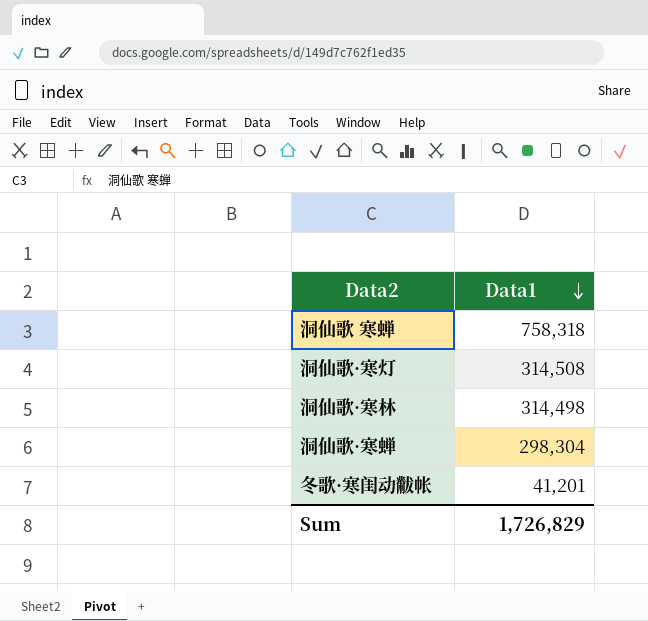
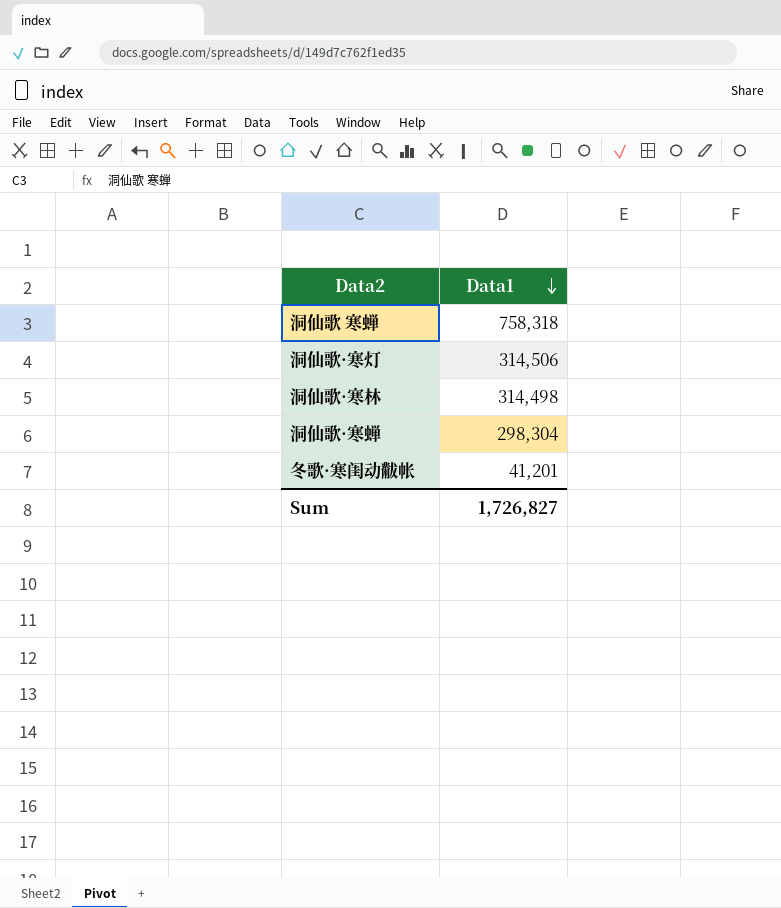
洞仙歌·寒灯 | Data1: 314,508 -> 314,506
Sum | Data1: 1,726,829 -> 1,726,827

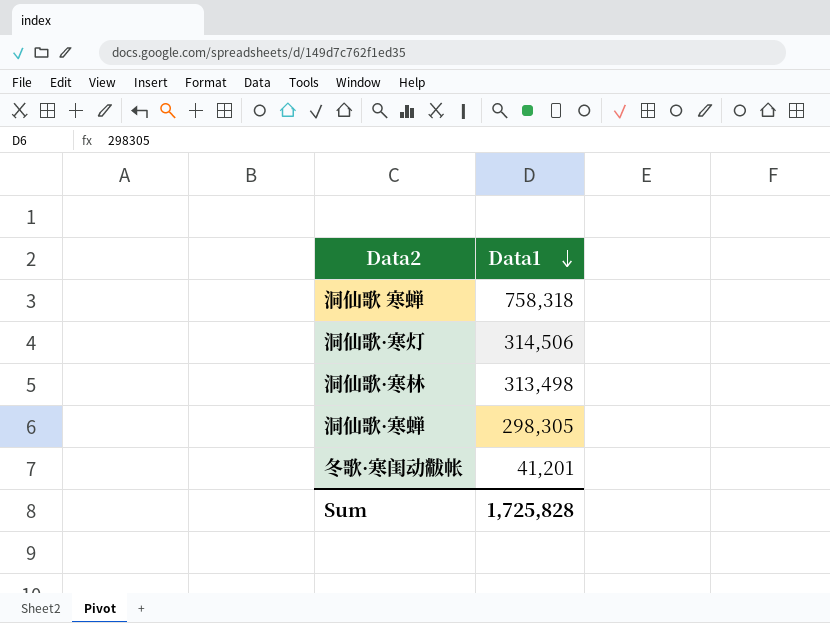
洞仙歌·寒林 | Data1: 314,498 -> 313,498
洞仙歌·寒蝉 | Data1: 298,304 -> 298,305
Sum | Data1: 1,726,827 -> 1,725,828

